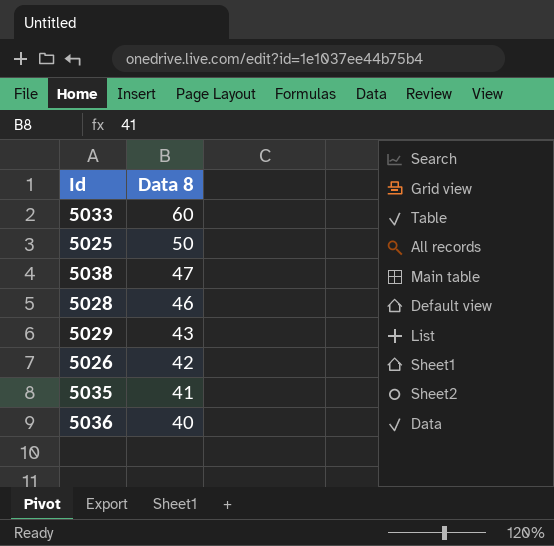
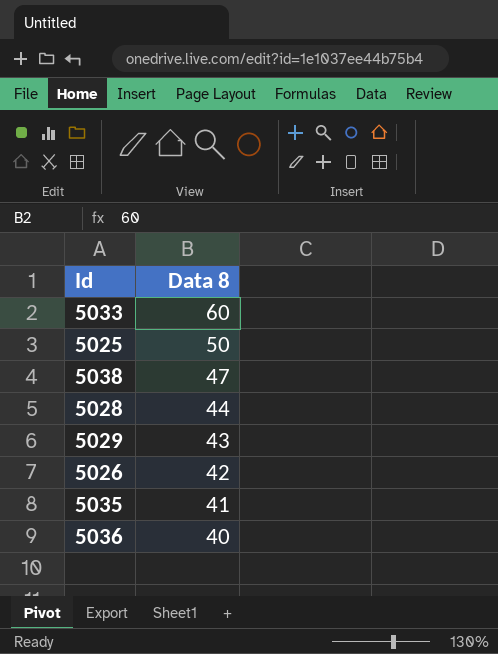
5028 | Data 8: 46 -> 44

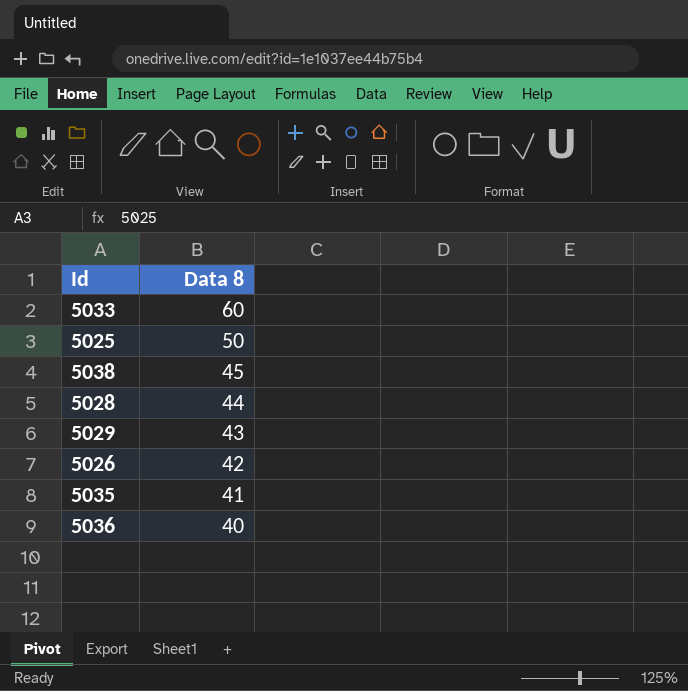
5038 | Data 8: 47 -> 45

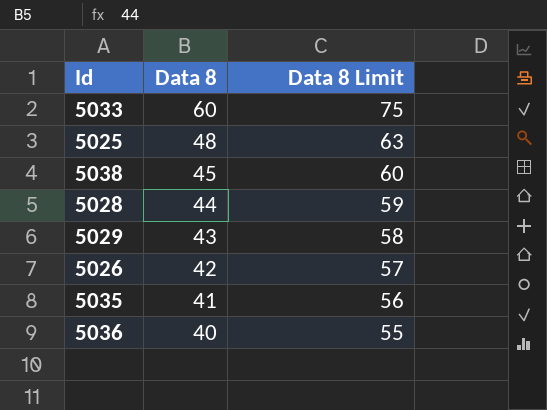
column Data 8 Limit | formula: none -> [Data 8] + 15
5025 | Data 8: 50 -> 48

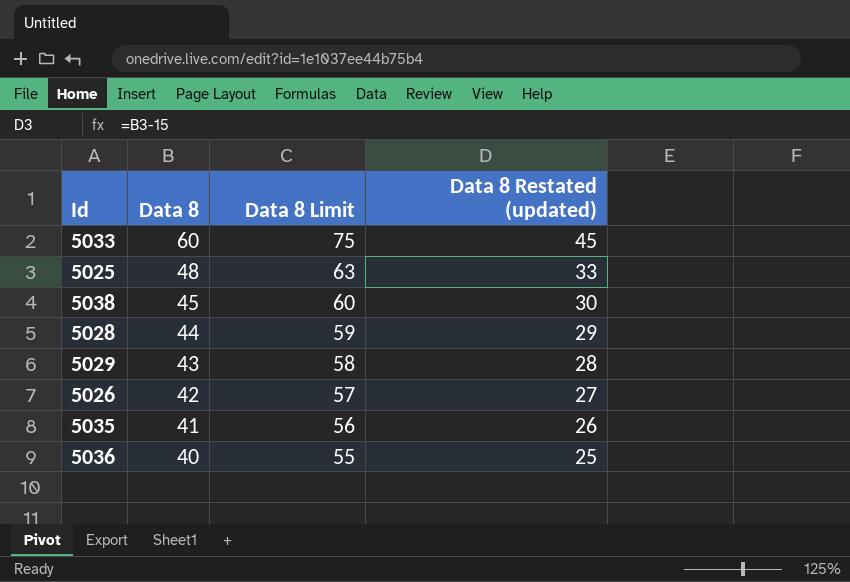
column Data 8 Restated (updated) | formula: none -> [Data 8] - 15

